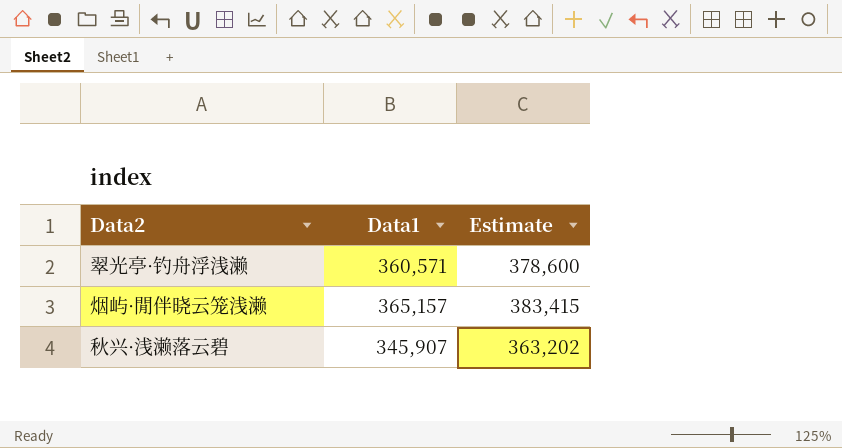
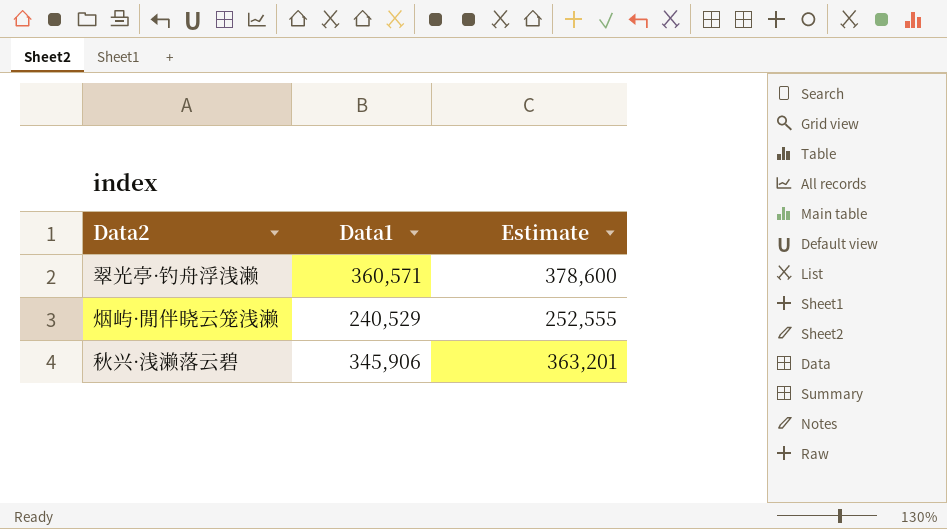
烟屿·閒伴晓云笼浅濑 | Data1: 365,157 -> 240,529
烟屿·閒伴晓云笼浅濑 | Estimate: 383,415 -> 252,555
秋兴·浅濑落云碧 | Data1: 345,907 -> 345,906
秋兴·浅濑落云碧 | Estimate: 363,202 -> 363,201

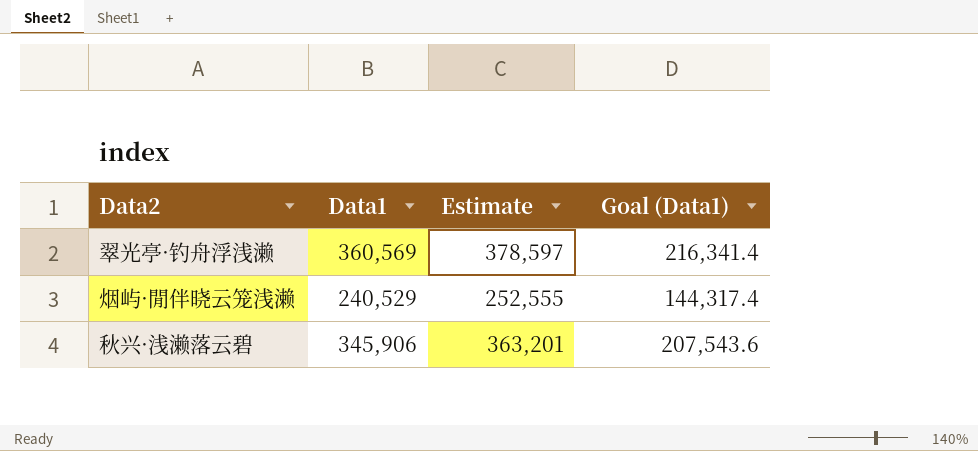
column Goal (Data1) | formula: none -> [Data1] * 0.6
翠光亭·钓舟浮浅濑 | Data1: 360,571 -> 360,569
翠光亭·钓舟浮浅濑 | Estimate: 378,600 -> 378,597

